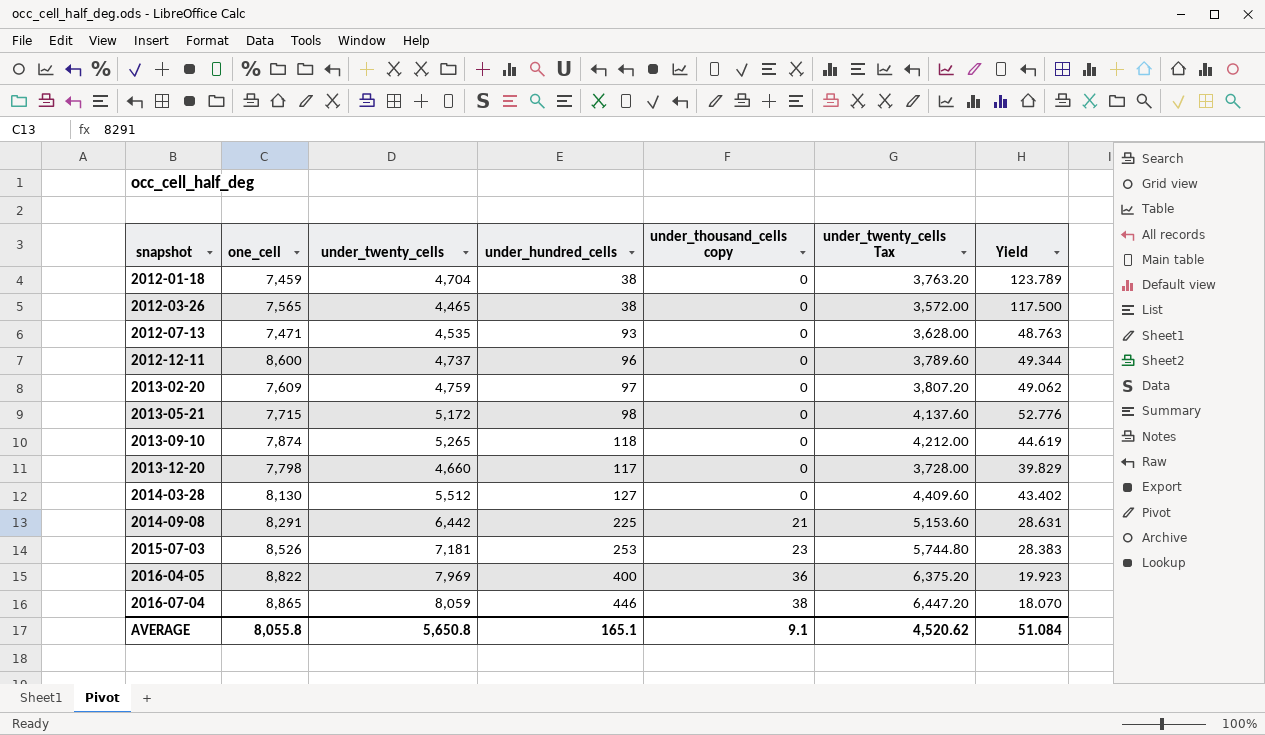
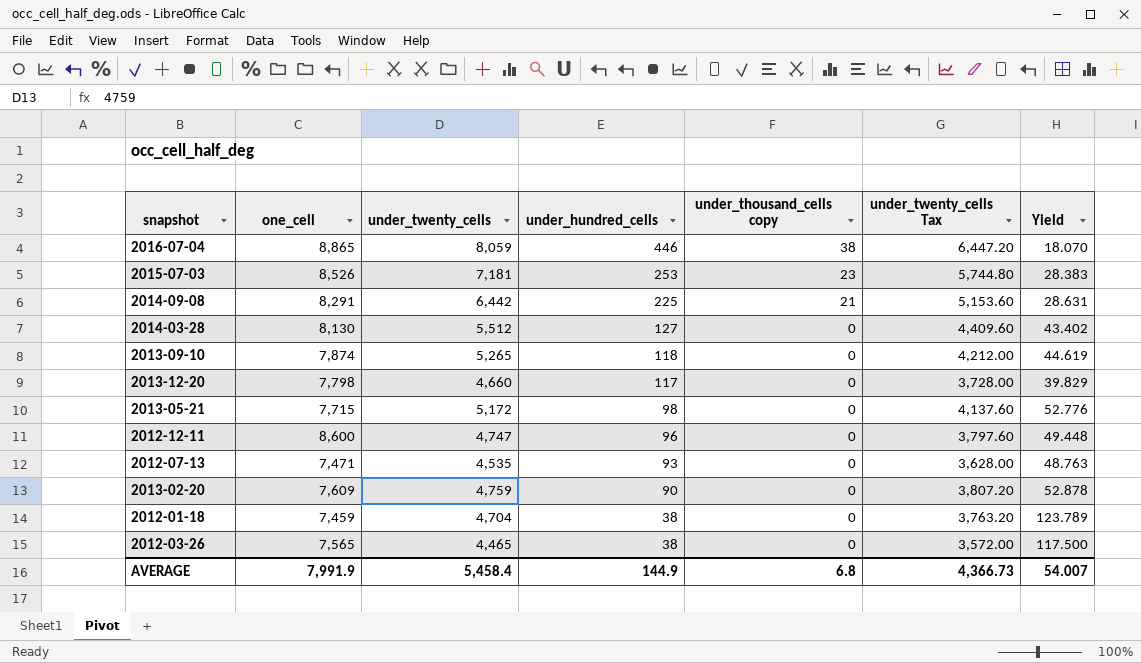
row order: snapshot ascending -> under_hundred_cells descending
row 2016-04-05: 8,822 | 7,969 | 400 | 36 | 6,375.20 | 19.923 -> none
2012-12-11 | under_twenty_cells: 4,737 -> 4,747
2012-12-11 | under_twenty_cells Tax: 3,789.60 -> 3,797.60
2012-12-11 | Yield: 49.344 -> 49.448
2013-02-20 | under_hundred_cells: 97 -> 90
2013-02-20 | Yield: 49.062 -> 52.878
AVERAGE | one_cell: 8,055.8 -> 7,991.9
AVERAGE | under_twenty_cells: 5,650.8 -> 5,458.4
AVERAGE | under_hundred_cells: 165.1 -> 144.9
AVERAGE | under_thousand_cells copy: 9.1 -> 6.8
AVERAGE | under_twenty_cells Tax: 4,520.62 -> 4,366.73
AVERAGE | Yield: 51.084 -> 54.007

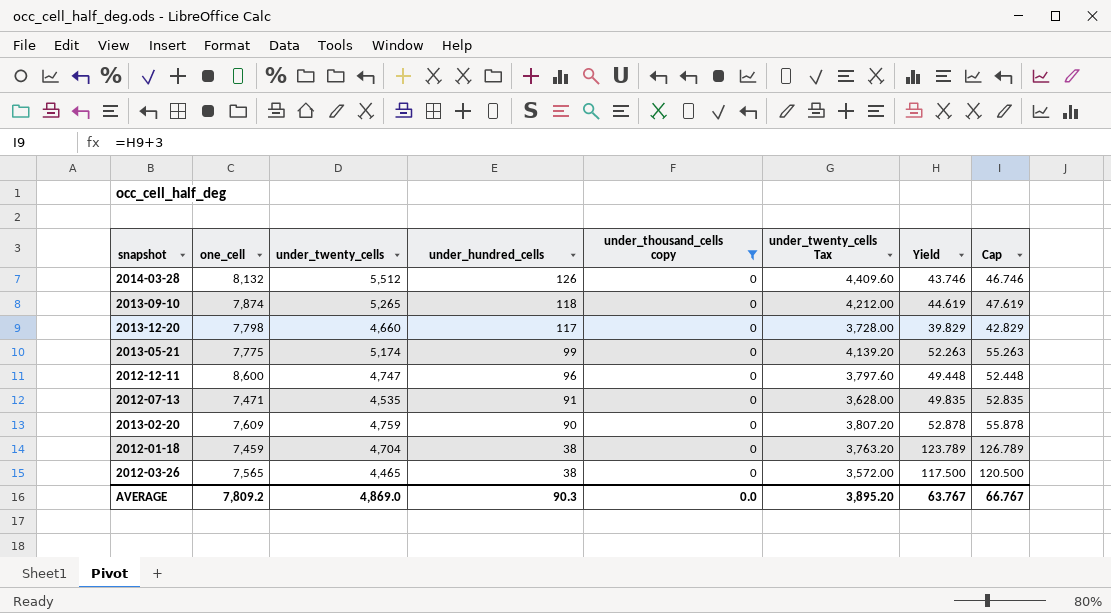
filter: none -> under_thousand_cells copy = 0
column Cap | formula: none -> [Yield] + 3
2014-03-28 | one_cell: 8,130 -> 8,132
2014-03-28 | under_hundred_cells: 127 -> 126
2014-03-28 | Yield: 43.402 -> 43.746
2013-05-21 | one_cell: 7,715 -> 7,775
2013-05-21 | under_twenty_cells: 5,172 -> 5,174
2013-05-21 | under_hundred_cells: 98 -> 99
2013-05-21 | under_twenty_cells Tax: 4,137.60 -> 4,139.20
2013-05-21 | Yield: 52.776 -> 52.263
2012-07-13 | under_hundred_cells: 93 -> 91
2012-07-13 | Yield: 48.763 -> 49.835
AVERAGE | one_cell: 7,991.9 -> 7,809.2
AVERAGE | under_twenty_cells: 5,458.4 -> 4,869.0
AVERAGE | under_hundred_cells: 144.9 -> 90.3
AVERAGE | under_thousand_cells copy: 6.8 -> 0.0
AVERAGE | under_twenty_cells Tax: 4,366.73 -> 3,895.20
AVERAGE | Yield: 54.007 -> 63.767

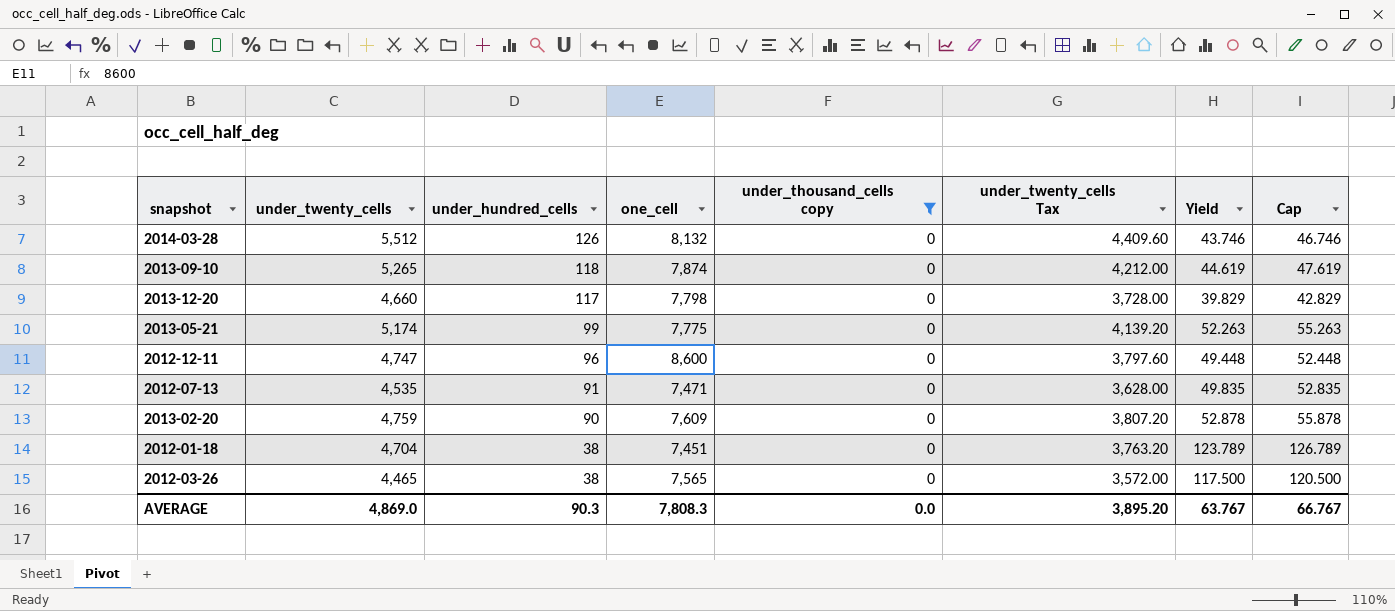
column one_cell | position: 2 -> 4
2012-01-18 | one_cell: 7,459 -> 7,451
AVERAGE | one_cell: 7,809.2 -> 7,808.3

